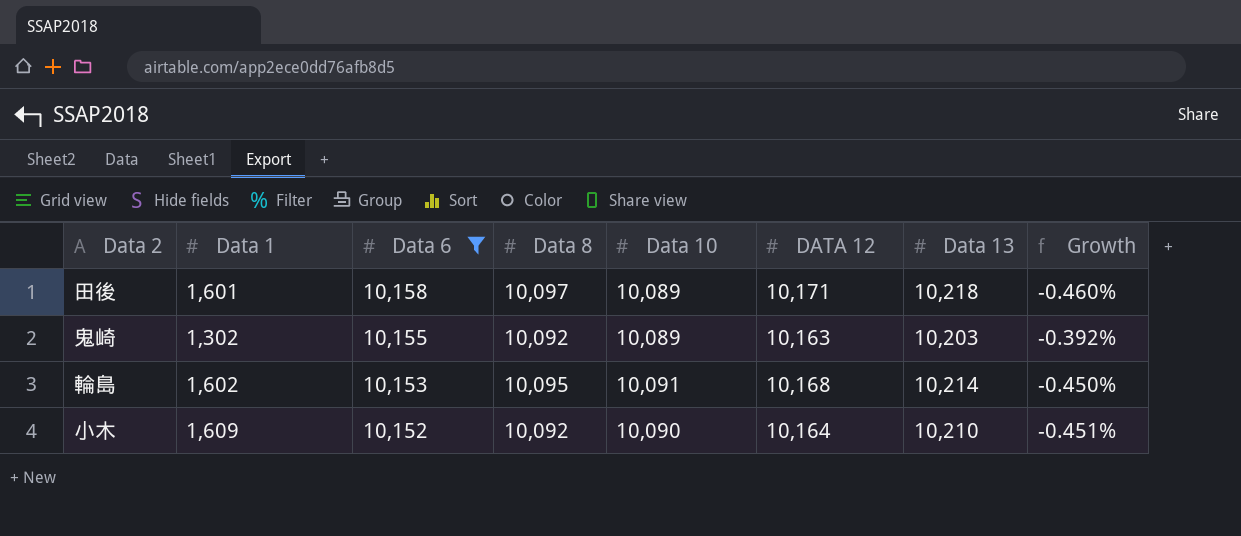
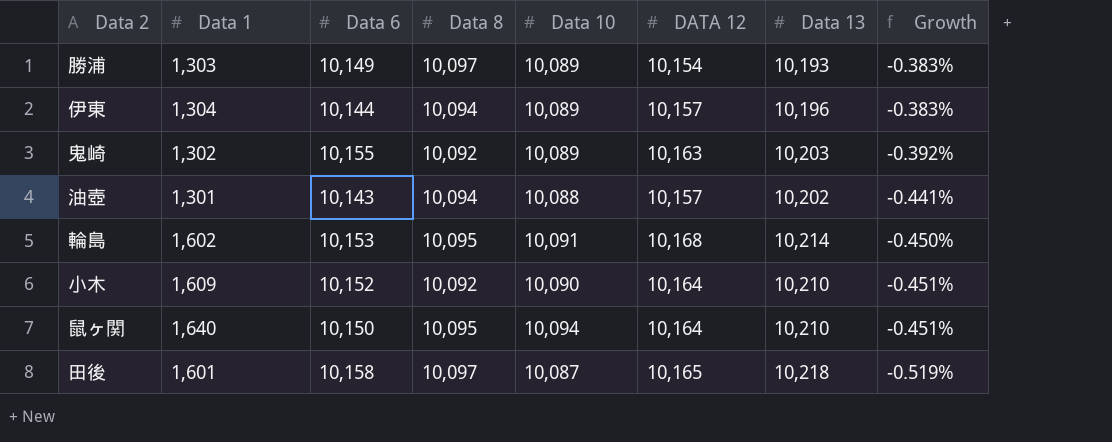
filter: Data 6 >= 10,152 -> none
row order: Data 6 descending -> Growth descending
田後 | Data 10: 10,089 -> 10,087
田後 | DATA 12: 10,171 -> 10,165
田後 | Growth: -0.460% -> -0.519%

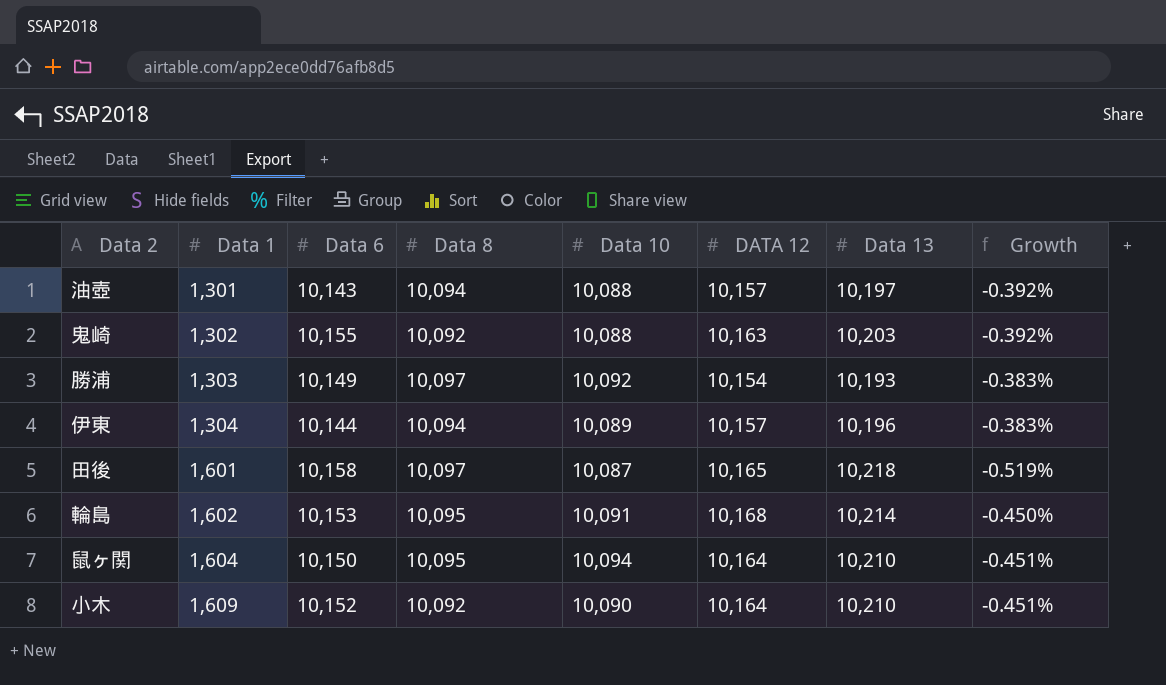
row order: Growth descending -> Data 1 ascending
油壺 | Data 13: 10,202 -> 10,197
油壺 | Growth: -0.441% -> -0.392%
鬼崎 | Data 10: 10,089 -> 10,088
勝浦 | Data 10: 10,089 -> 10,092
鼠ヶ関 | Data 1: 1,640 -> 1,604

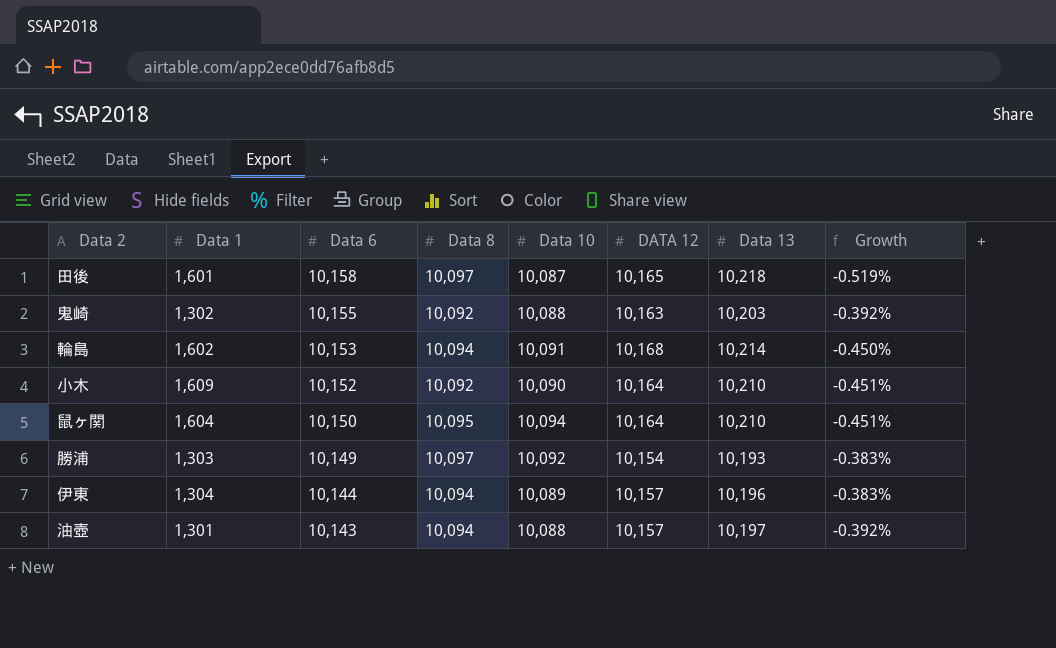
row order: Data 1 ascending -> Data 6 descending
輪島 | Data 8: 10,095 -> 10,094

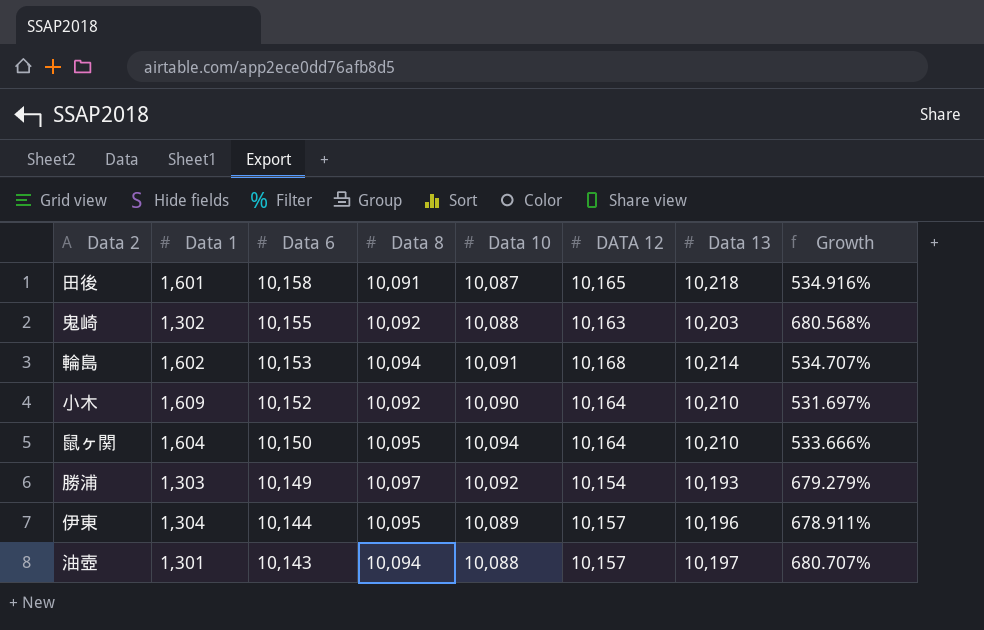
column Growth | formula: ([DATA 12] - [Data 13]) / [Data 13] -> ([DATA 12] - [Data 1]) / [Data 1]
田後 | Data 8: 10,097 -> 10,091
伊東 | Data 8: 10,094 -> 10,095

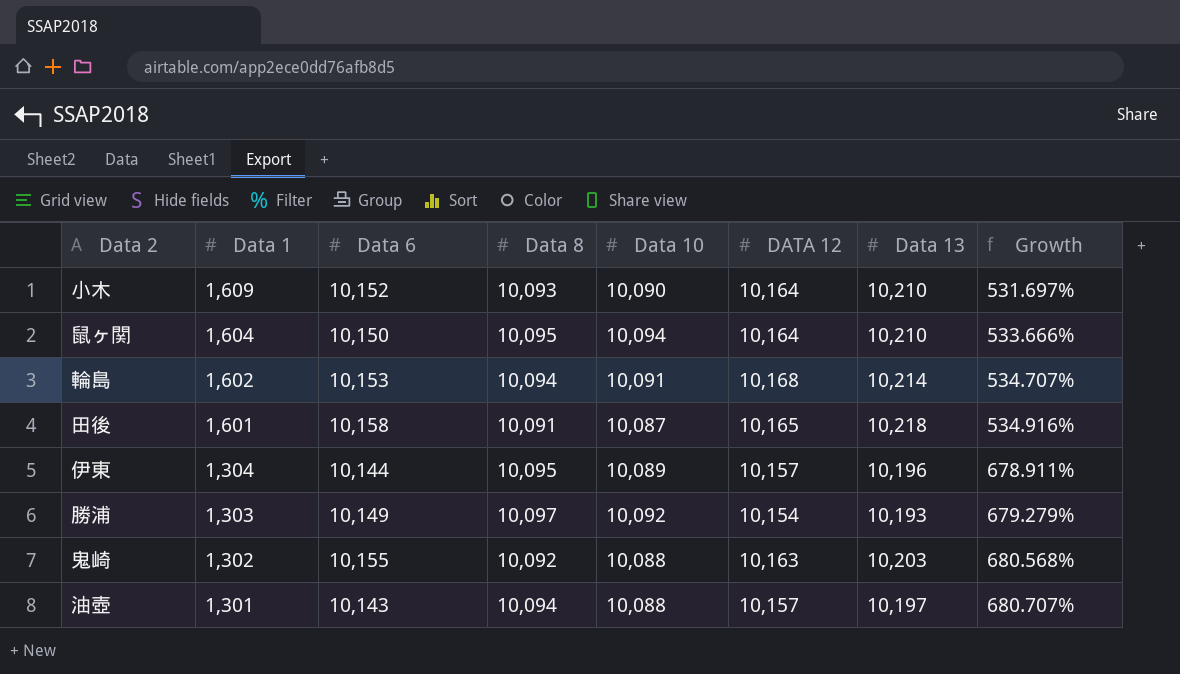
row order: Data 6 descending -> Data 1 descending
小木 | Data 8: 10,092 -> 10,093

